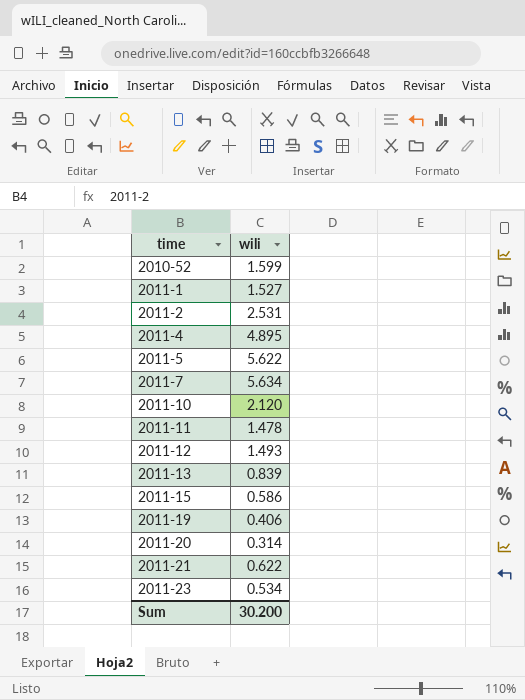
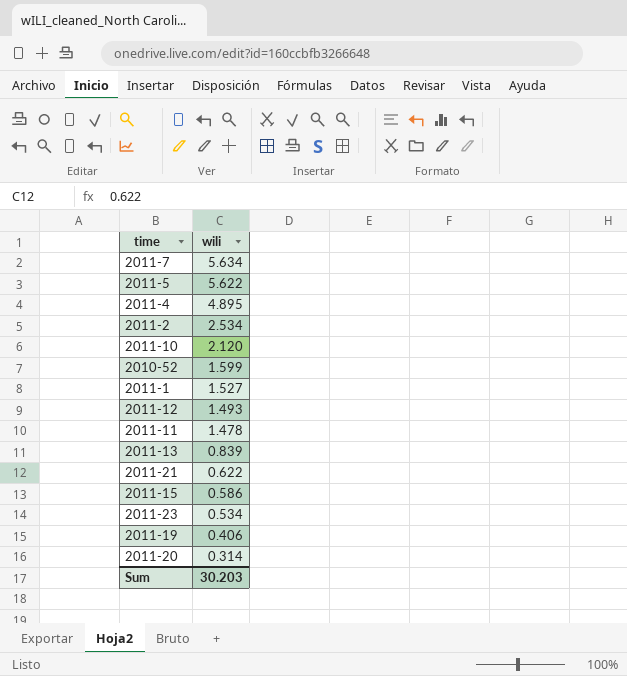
row order: time ascending -> wili descending
2011-2 | wili: 2.531 -> 2.534
Sum | wili: 30.200 -> 30.203

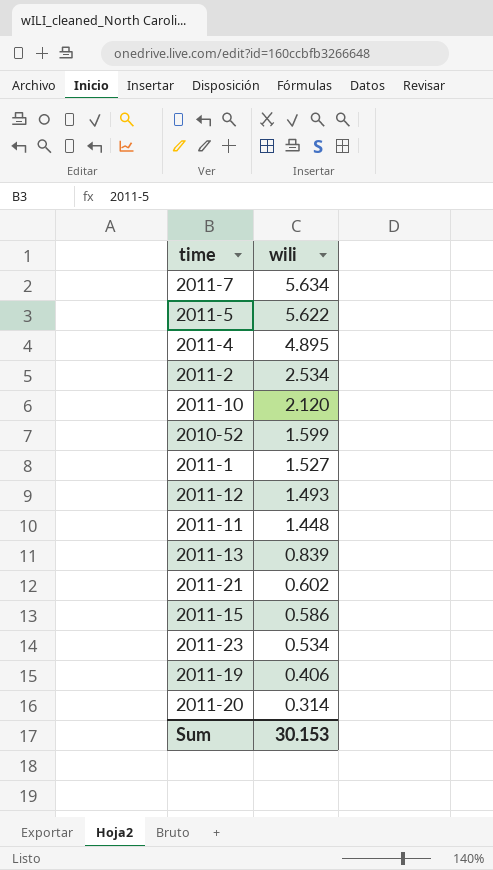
2011-11 | wili: 1.478 -> 1.448
2011-21 | wili: 0.622 -> 0.602
Sum | wili: 30.203 -> 30.153

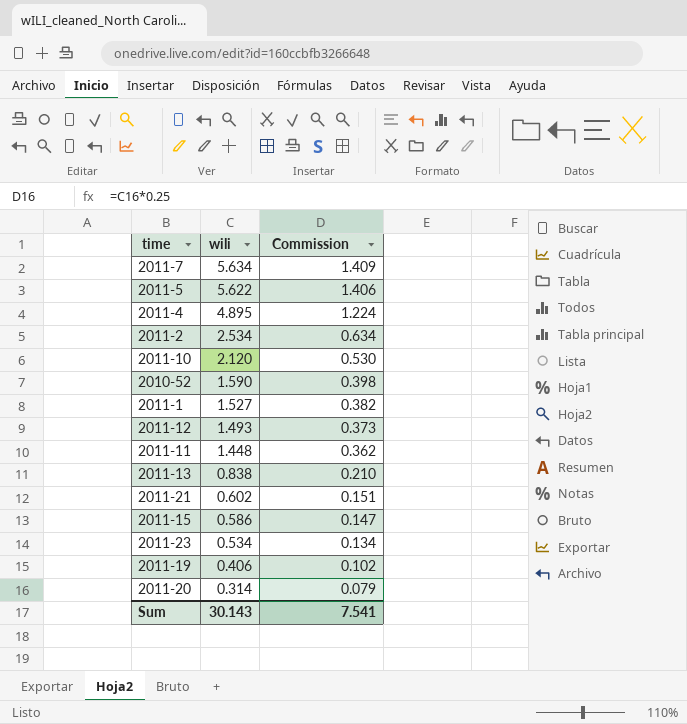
column Commission | formula: none -> [wili] * 0.25
2010-52 | wili: 1.599 -> 1.590
2011-13 | wili: 0.839 -> 0.838
Sum | wili: 30.153 -> 30.143

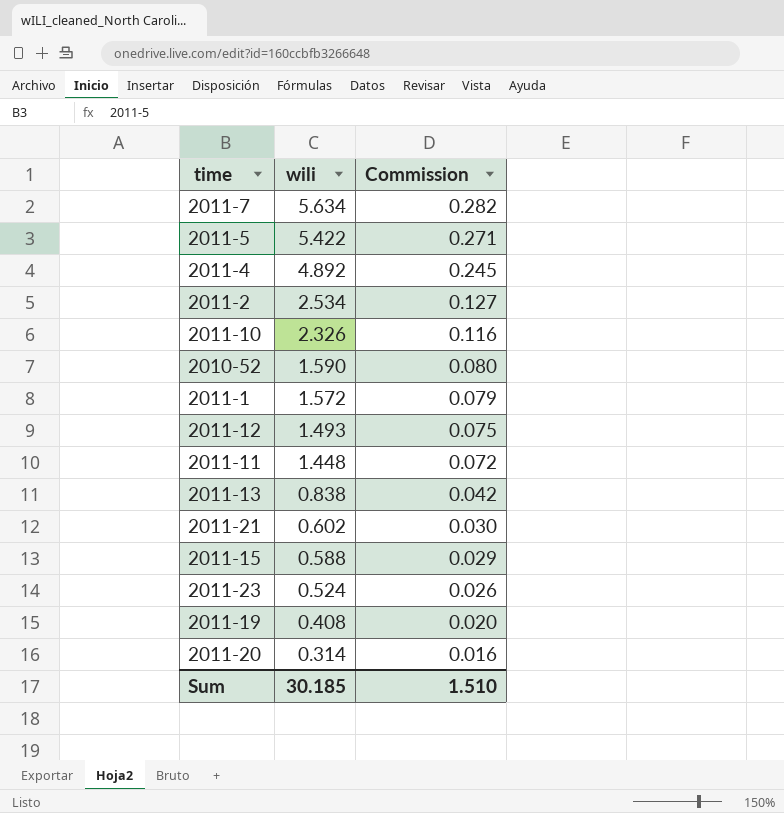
column Commission | formula: [wili] * 0.25 -> [wili] * 0.05
2011-5 | wili: 5.622 -> 5.422
2011-4 | wili: 4.895 -> 4.892
2011-10 | wili: 2.120 -> 2.326
2011-1 | wili: 1.527 -> 1.572
2011-15 | wili: 0.586 -> 0.588
2011-23 | wili: 0.534 -> 0.524
2011-19 | wili: 0.406 -> 0.408
Sum | wili: 30.143 -> 30.185
Sum | Commission: 7.541 -> 1.510

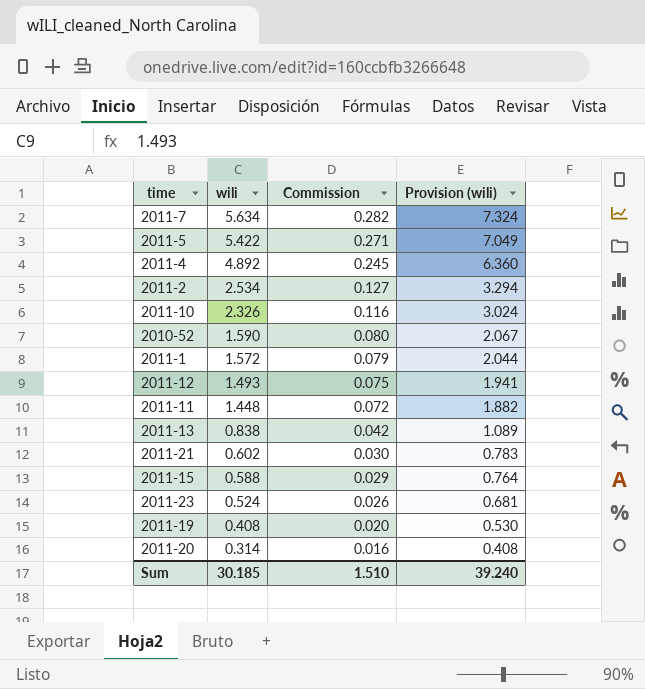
column Provision (wili) | formula: none -> [wili] * 1.3

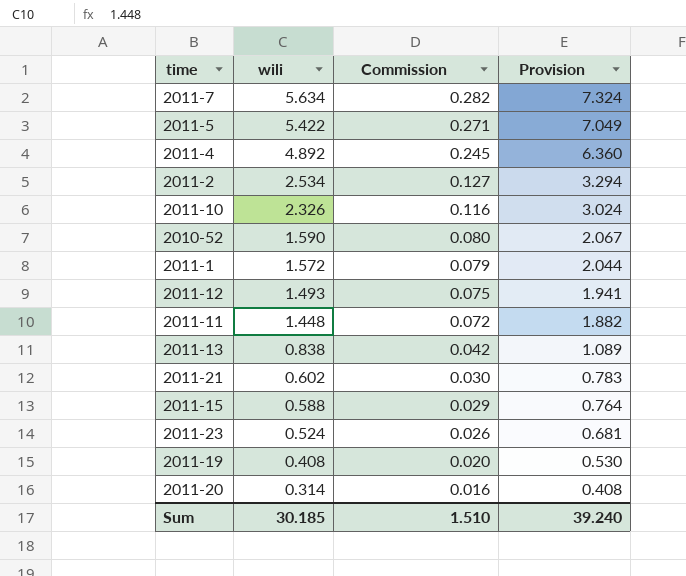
column name: Provision (wili) -> Provision

